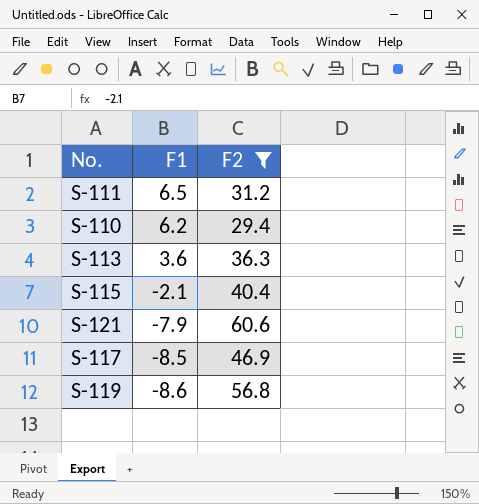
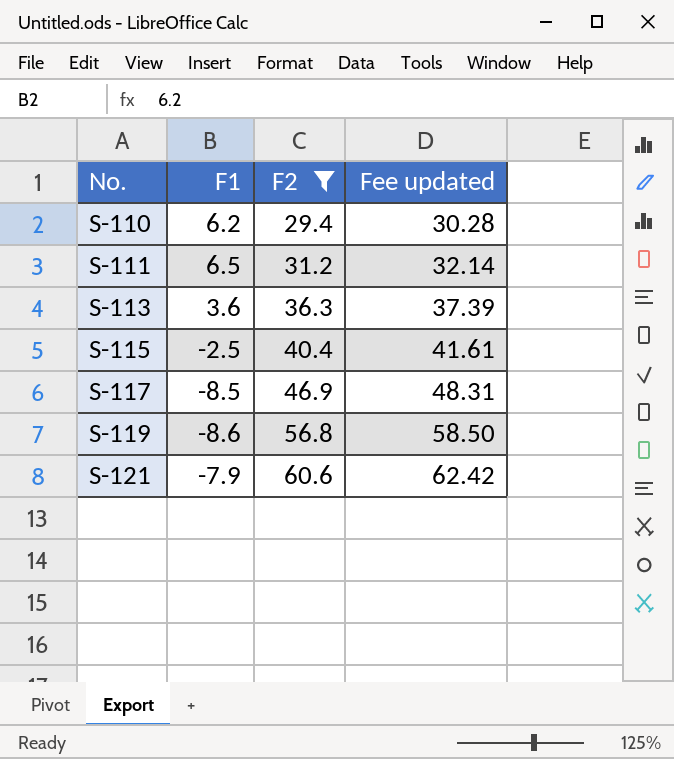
row order: F1 descending -> No. ascending
column Fee updated | formula: none -> [F2] * 1.03
S-115 | F1: -2.1 -> -2.5

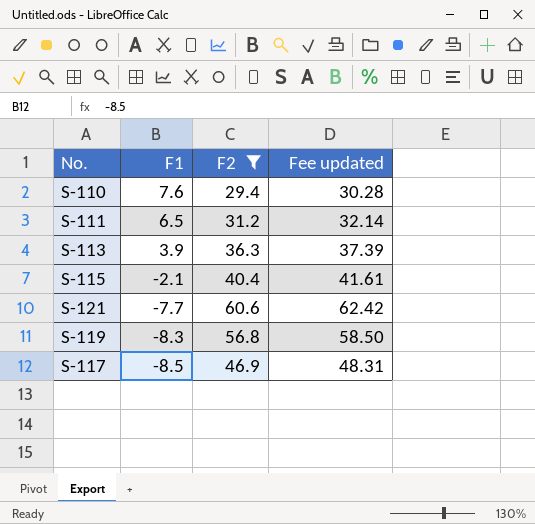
row order: No. ascending -> F1 descending
S-110 | F1: 6.2 -> 7.6
S-113 | F1: 3.6 -> 3.9
S-115 | F1: -2.5 -> -2.1
S-121 | F1: -7.9 -> -7.7
S-119 | F1: -8.6 -> -8.3

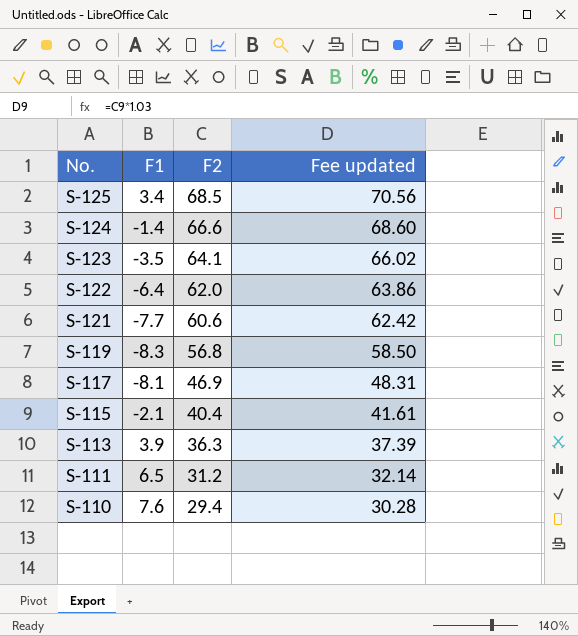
filter: F2 <= 60.6 -> none
row order: F1 descending -> No. descending
S-117 | F1: -8.5 -> -8.1

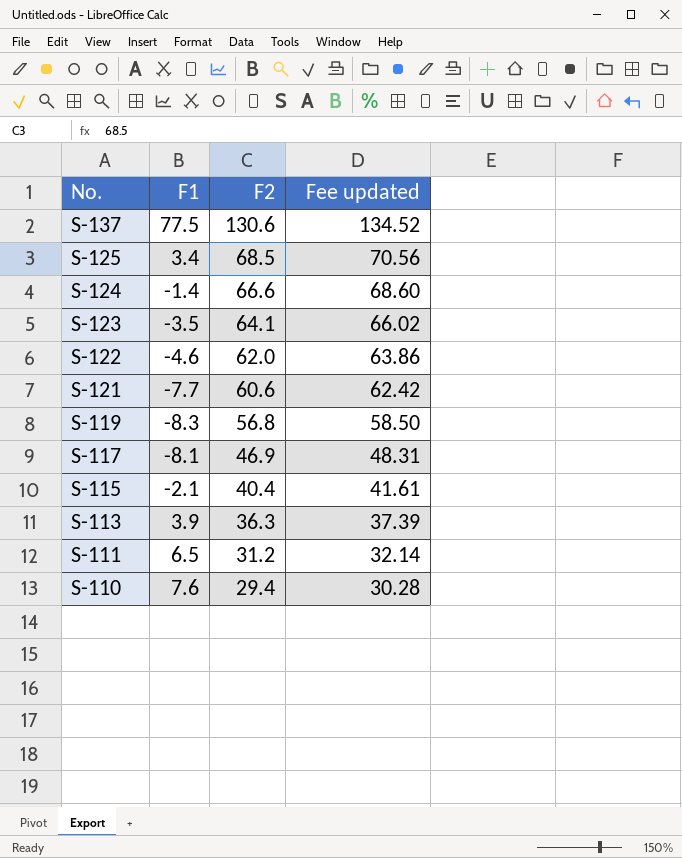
row S-137: none -> 77.5 | 130.6 | 134.52
S-122 | F1: -6.4 -> -4.6

